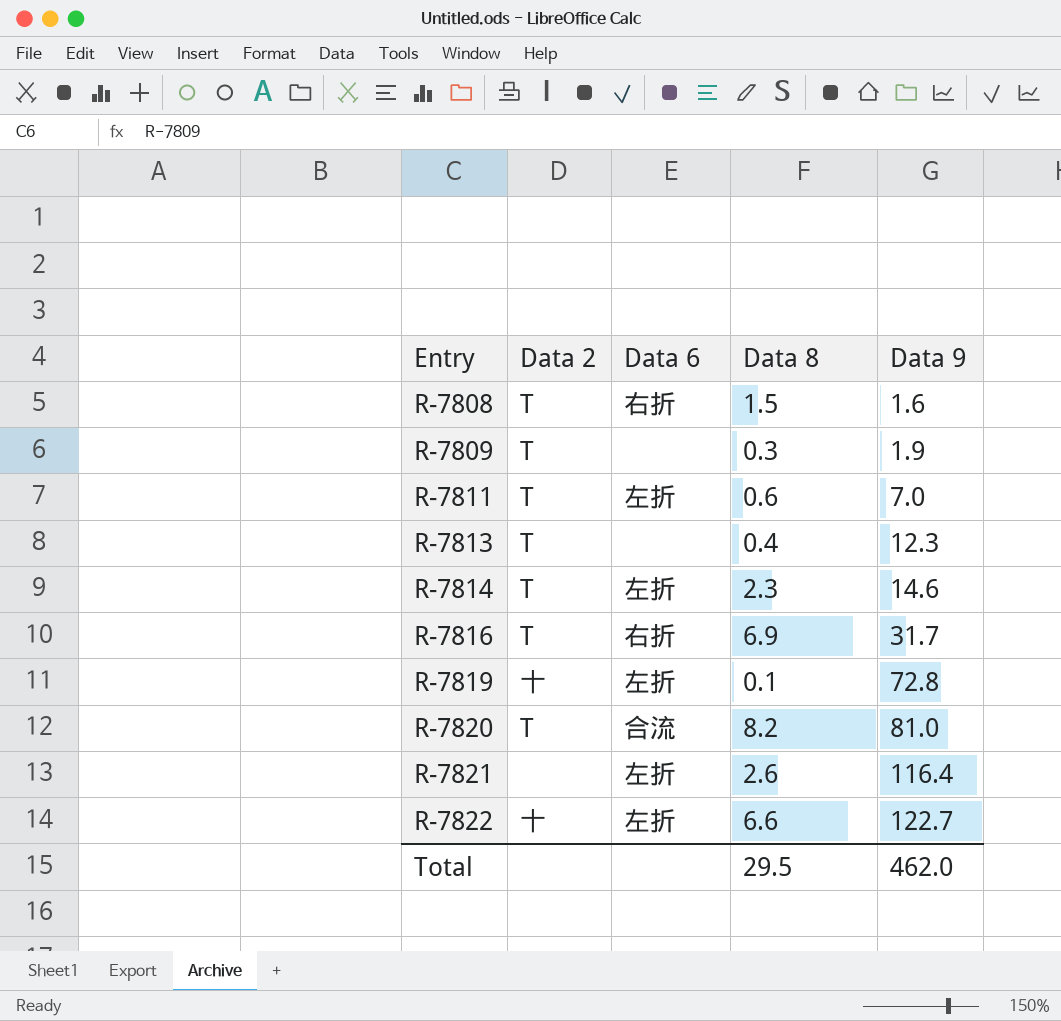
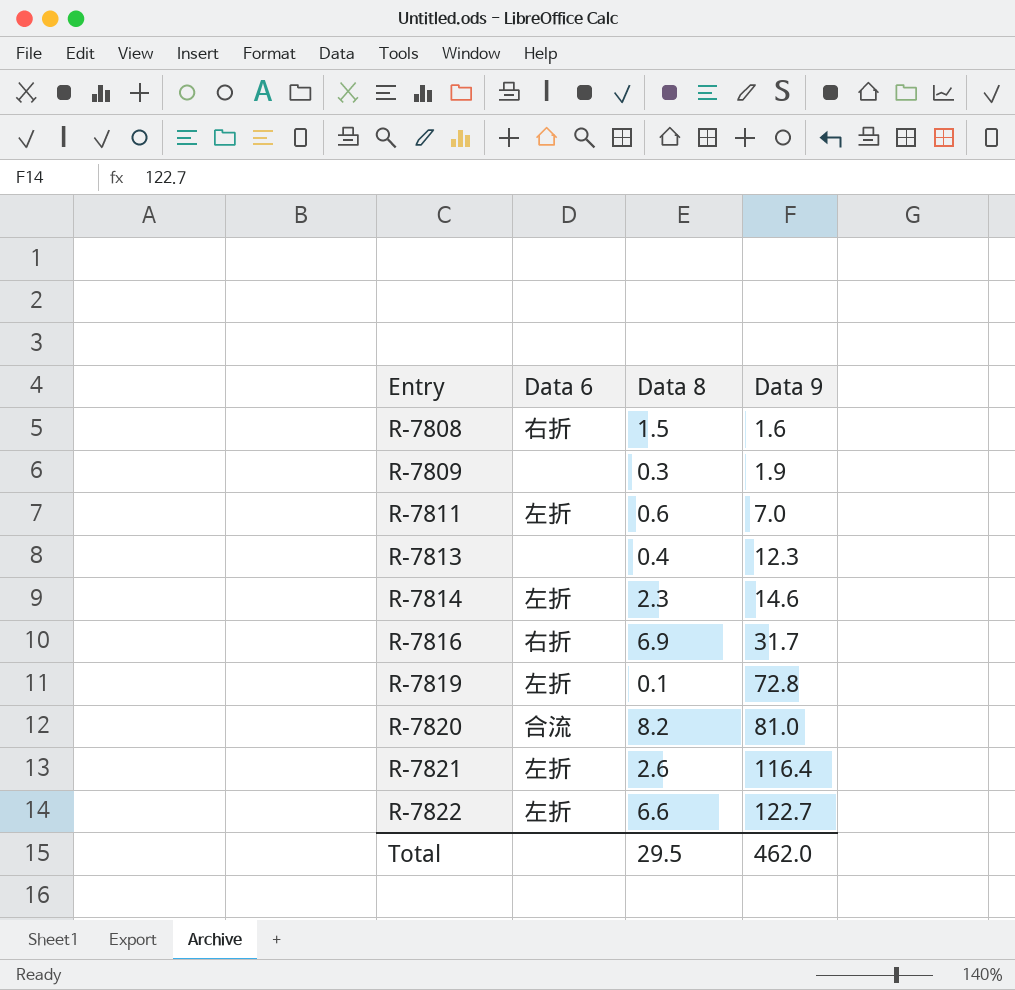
column Data 2 | position: 2 -> none

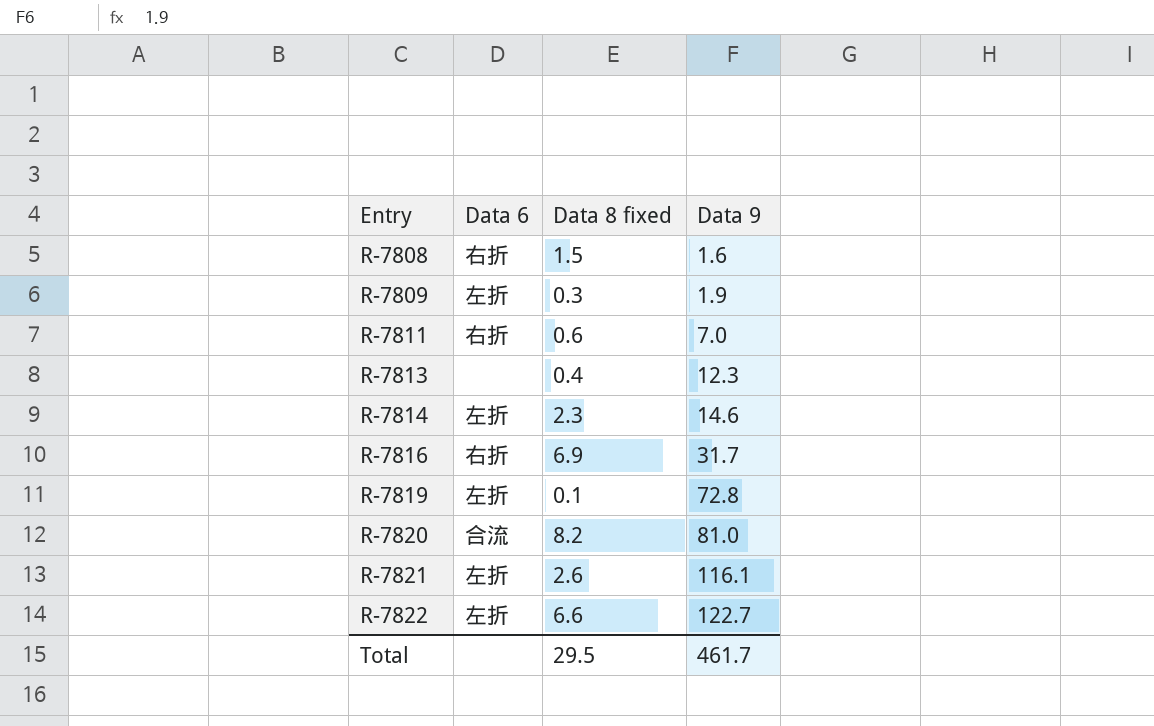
column name: Data 8 -> Data 8 fixed
R-7809 | Data 6: none -> 左折
R-7811 | Data 6: 左折 -> 右折
R-7821 | Data 9: 116.4 -> 116.1
Total | Data 9: 462.0 -> 461.7

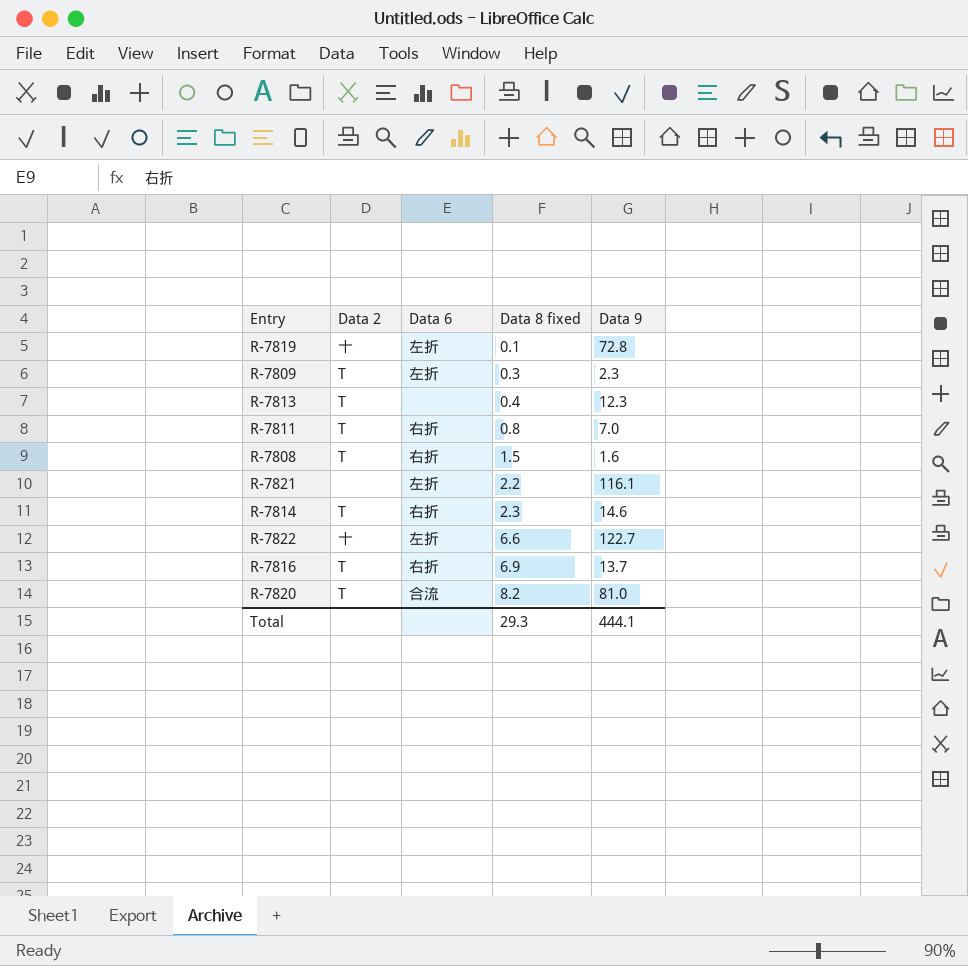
row order: Entry ascending -> Data 8 fixed ascending
column Data 2 | position: none -> 2
R-7809 | Data 9: 1.9 -> 2.3
R-7811 | Data 8 fixed: 0.6 -> 0.8
R-7821 | Data 8 fixed: 2.6 -> 2.2
R-7814 | Data 6: 左折 -> 右折
R-7816 | Data 9: 31.7 -> 13.7
Total | Data 8 fixed: 29.5 -> 29.3
Total | Data 9: 461.7 -> 444.1

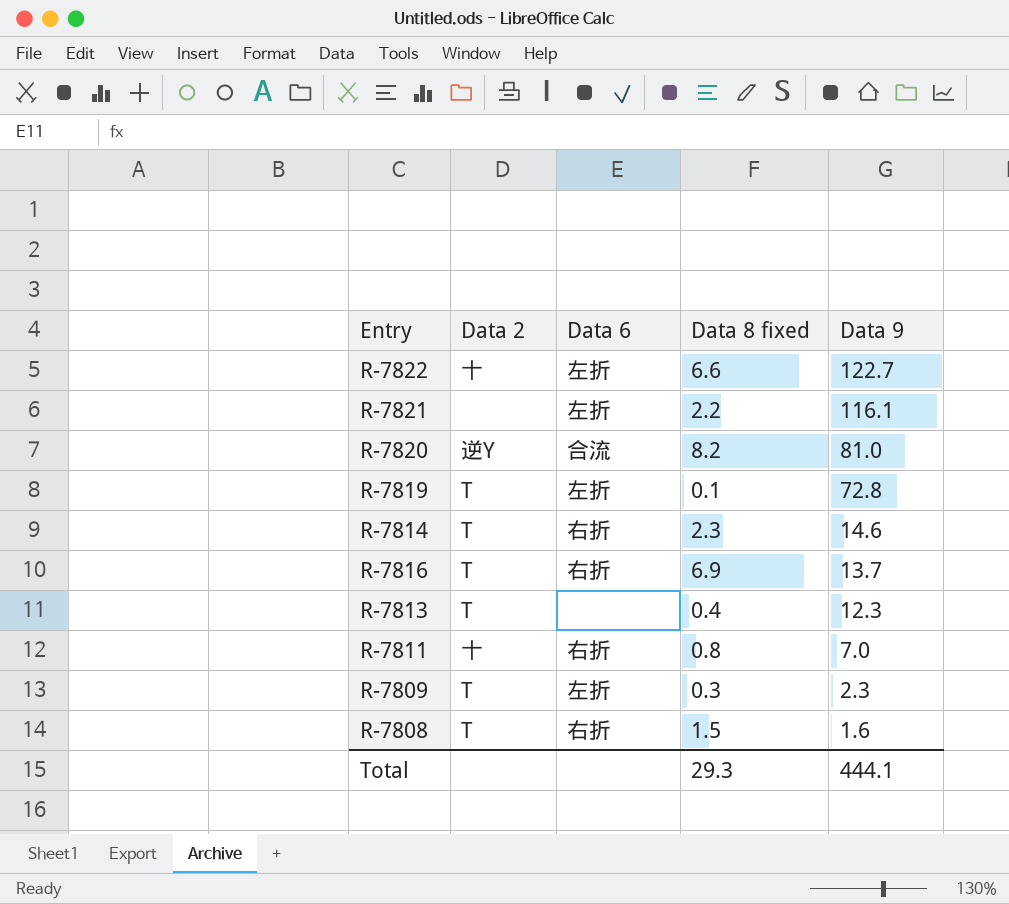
row order: Data 8 fixed ascending -> Data 9 descending
R-7820 | Data 2: T -> 逆Y
R-7819 | Data 2: 十 -> T
R-7811 | Data 2: T -> 十

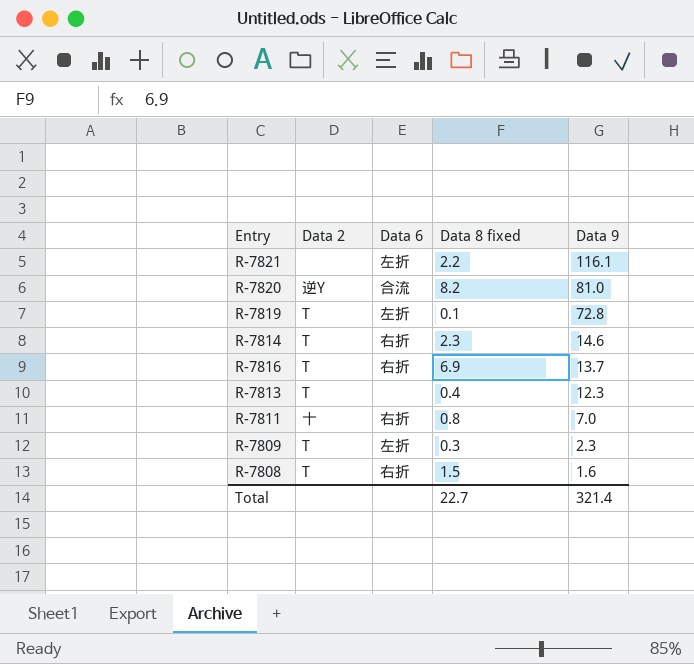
row R-7822: 十 | 左折 | 6.6 | 122.7 -> none
Total | Data 8 fixed: 29.3 -> 22.7
Total | Data 9: 444.1 -> 321.4

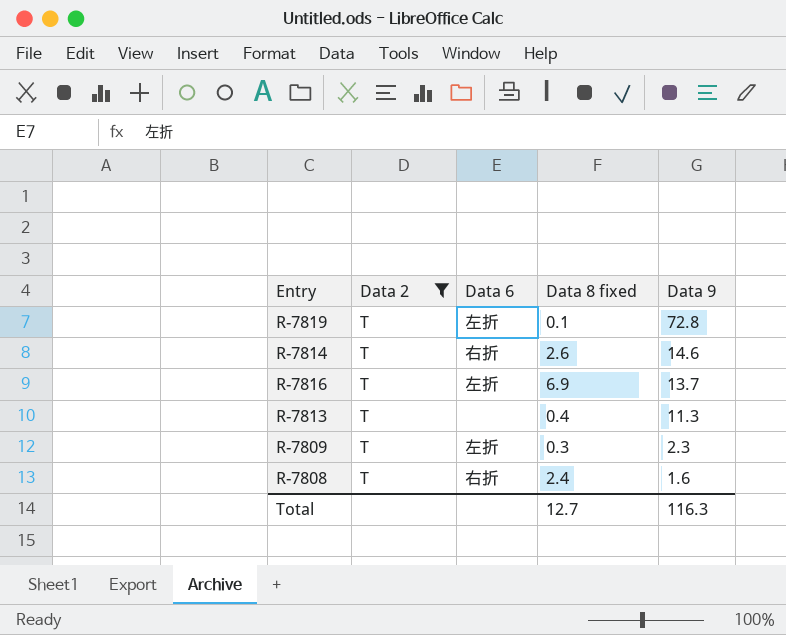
filter: none -> Data 2 = T
R-7814 | Data 8 fixed: 2.3 -> 2.6
R-7816 | Data 6: 右折 -> 左折
R-7813 | Data 9: 12.3 -> 11.3
R-7808 | Data 8 fixed: 1.5 -> 2.4
Total | Data 8 fixed: 22.7 -> 12.7
Total | Data 9: 321.4 -> 116.3

